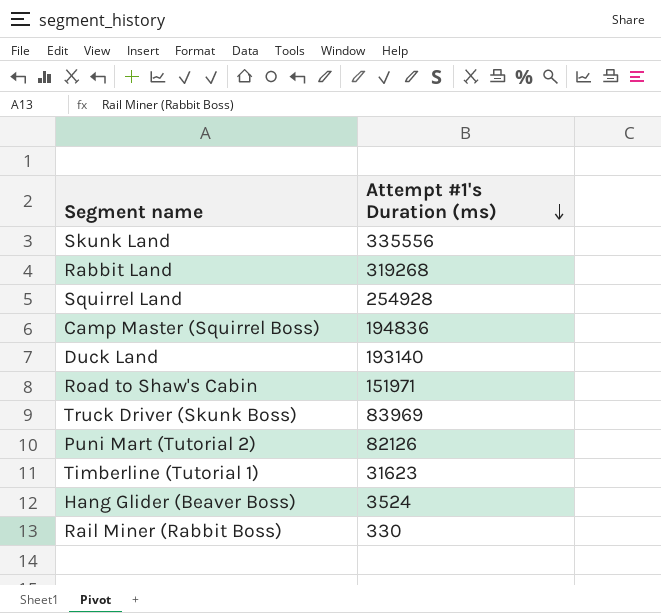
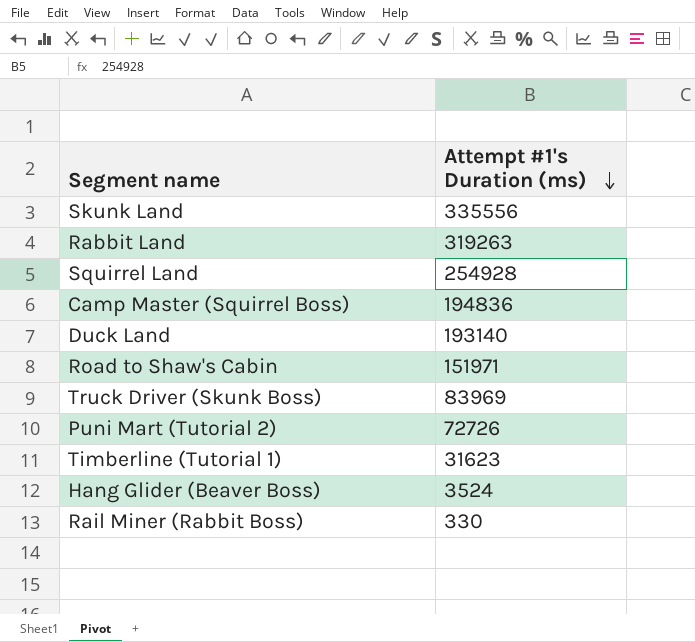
Rabbit Land | Attempt #1's Duration (ms): 319268 -> 319263
Puni Mart (Tutorial 2) | Attempt #1's Duration (ms): 82126 -> 72726

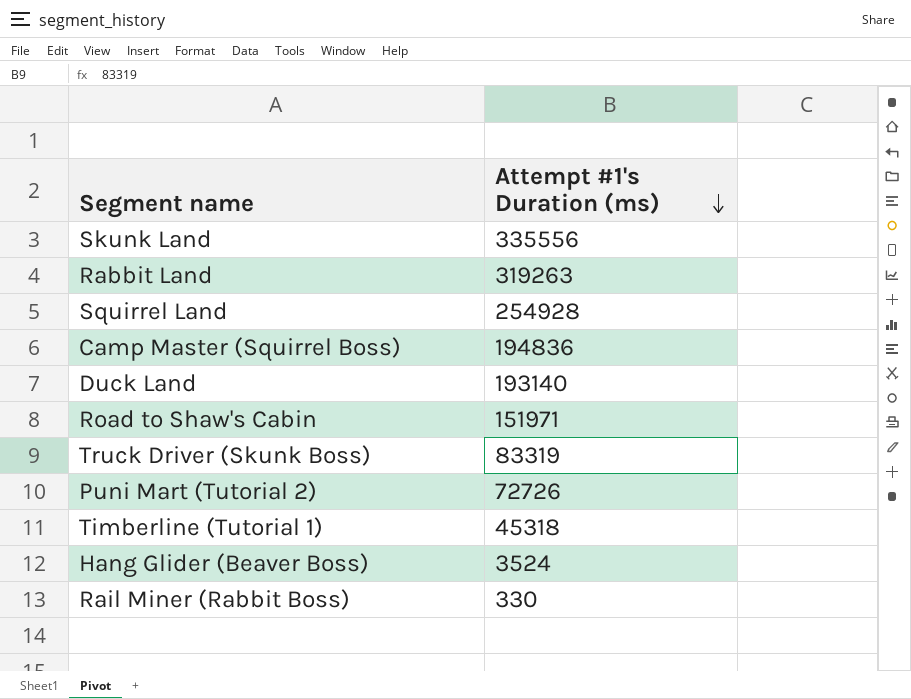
Truck Driver (Skunk Boss) | Attempt #1's Duration (ms): 83969 -> 83319
Timberline (Tutorial 1) | Attempt #1's Duration (ms): 31623 -> 45318

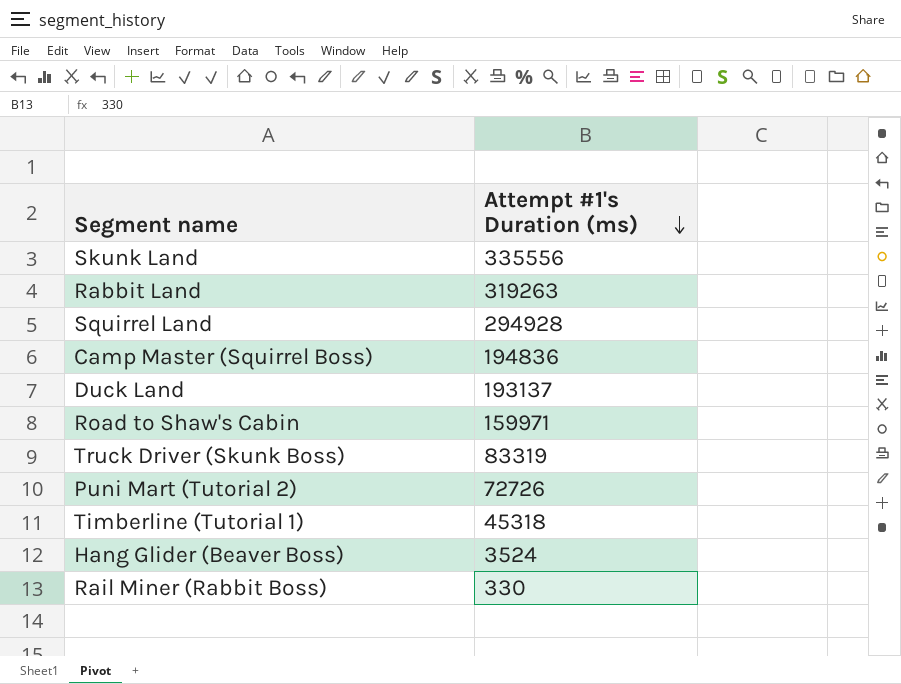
Squirrel Land | Attempt #1's Duration (ms): 254928 -> 294928
Duck Land | Attempt #1's Duration (ms): 193140 -> 193137
Road to Shaw's Cabin | Attempt #1's Duration (ms): 151971 -> 159971

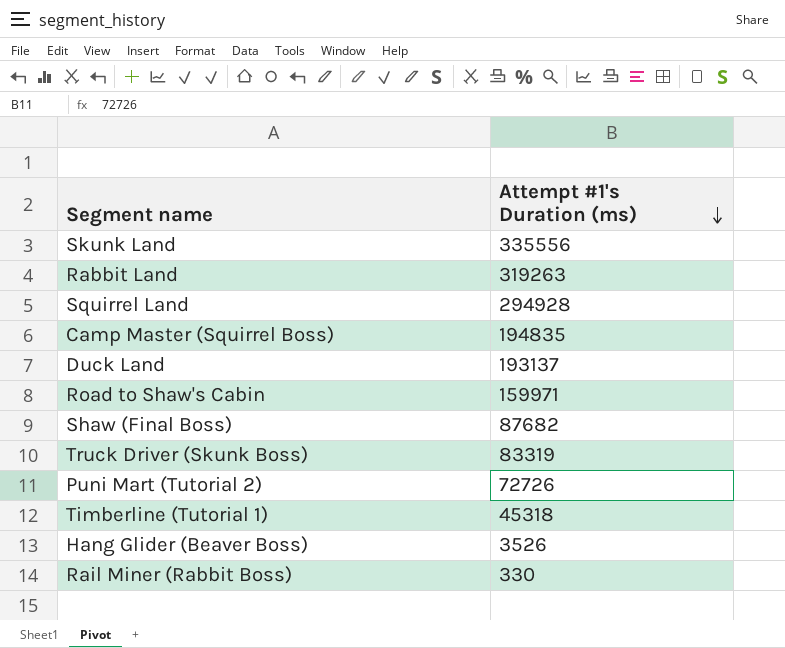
Camp Master (Squirrel Boss) | Attempt #1's Duration (ms): 194836 -> 194835
row Shaw (Final Boss): none -> 87682
Hang Glider (Beaver Boss) | Attempt #1's Duration (ms): 3524 -> 3526

